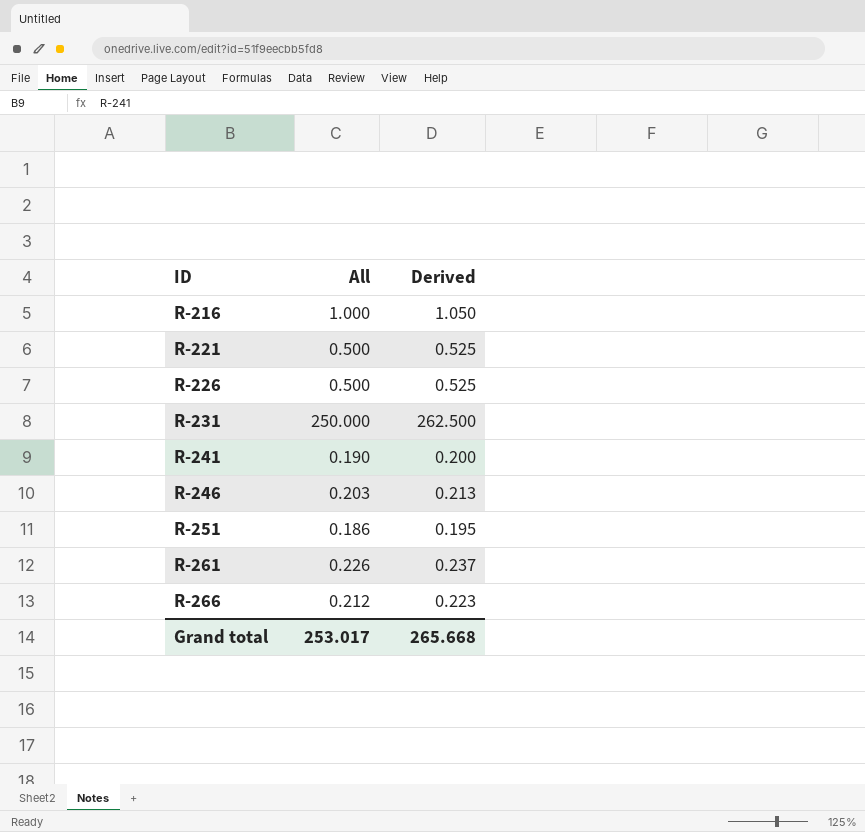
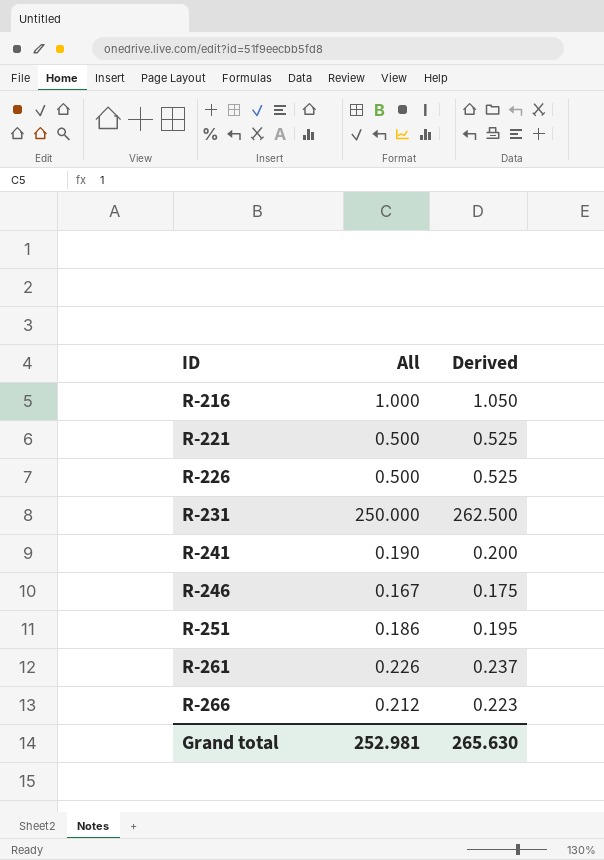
R-246 | All: 0.203 -> 0.167
R-246 | Derived: 0.213 -> 0.175
Grand total | All: 253.017 -> 252.981
Grand total | Derived: 265.668 -> 265.630

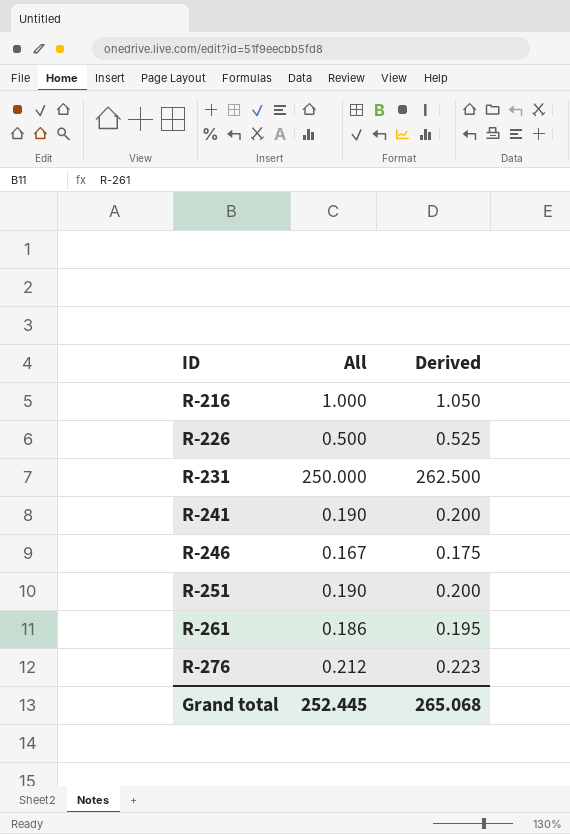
row R-221: 0.500 | 0.525 -> none
row R-266: 0.212 | 0.223 -> none
R-251 | All: 0.186 -> 0.190
R-251 | Derived: 0.195 -> 0.200
R-261 | All: 0.226 -> 0.186
R-261 | Derived: 0.237 -> 0.195
row R-276: none -> 0.212 | 0.223
Grand total | All: 252.981 -> 252.445
Grand total | Derived: 265.630 -> 265.068

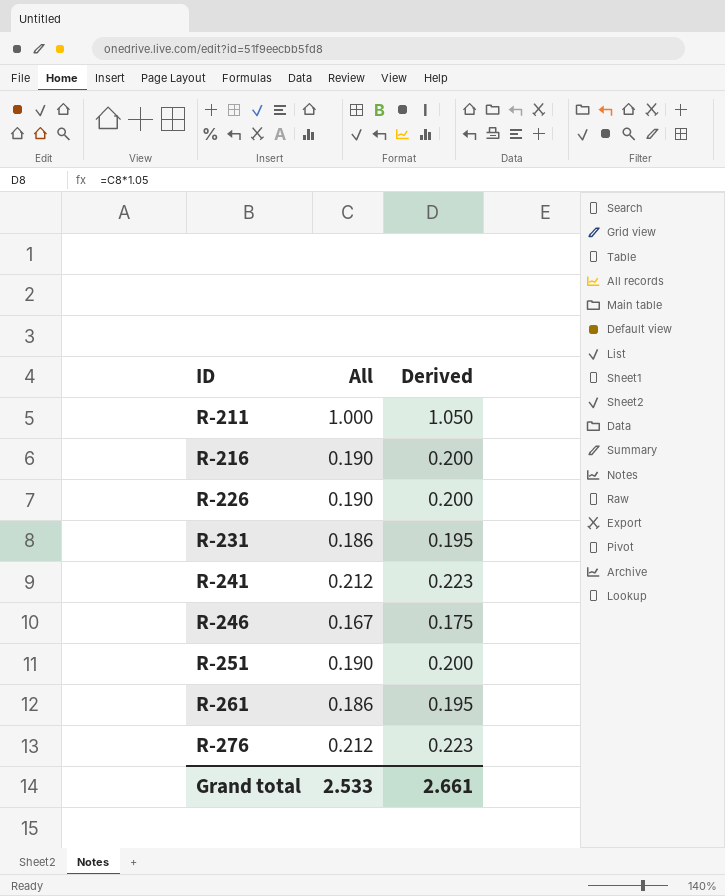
row R-211: none -> 1.000 | 1.050
R-216 | All: 1.000 -> 0.190
R-216 | Derived: 1.050 -> 0.200
R-226 | All: 0.500 -> 0.190
R-226 | Derived: 0.525 -> 0.200
R-231 | All: 250.000 -> 0.186
R-231 | Derived: 262.500 -> 0.195
R-241 | All: 0.190 -> 0.212
R-241 | Derived: 0.200 -> 0.223
Grand total | All: 252.445 -> 2.533
Grand total | Derived: 265.068 -> 2.661

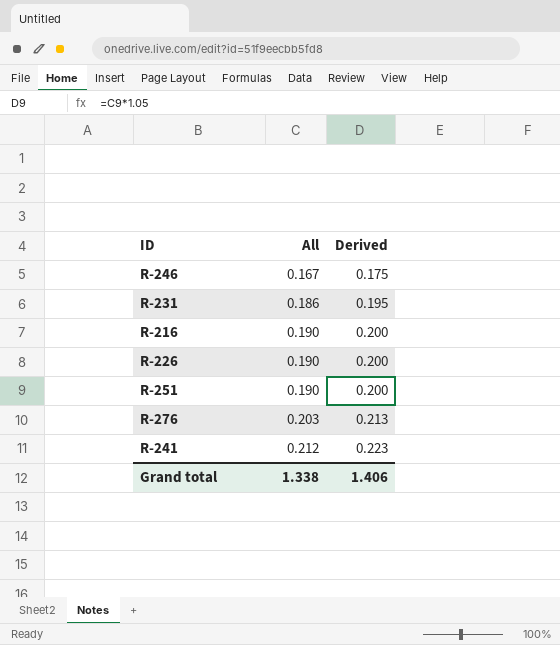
row order: ID ascending -> All ascending
row R-211: 1.000 | 1.050 -> none
row R-261: 0.186 | 0.195 -> none
R-276 | All: 0.212 -> 0.203
R-276 | Derived: 0.223 -> 0.213
Grand total | All: 2.533 -> 1.338
Grand total | Derived: 2.661 -> 1.406

